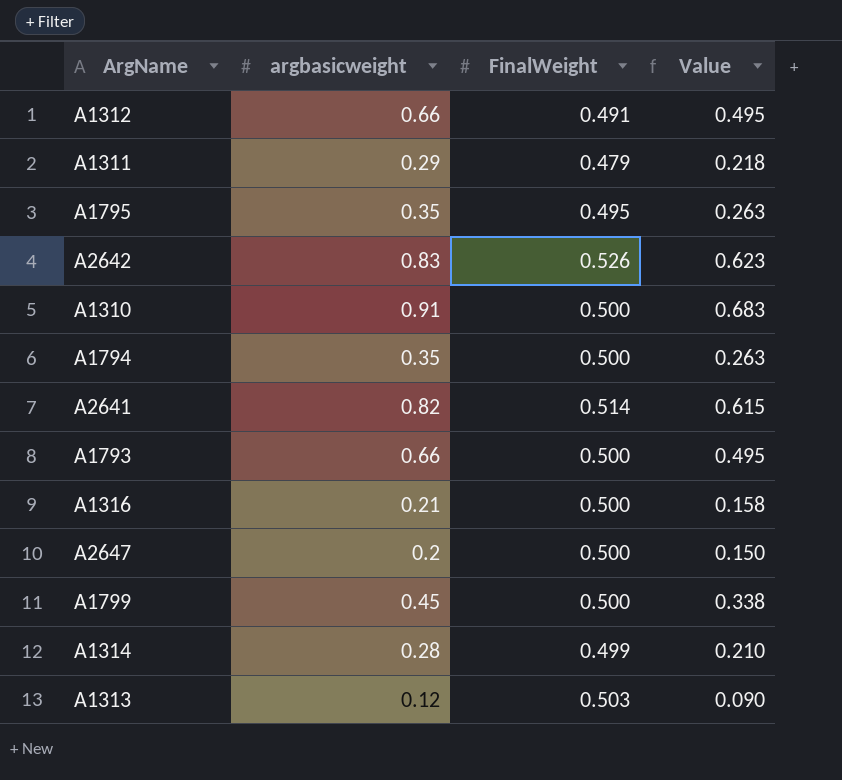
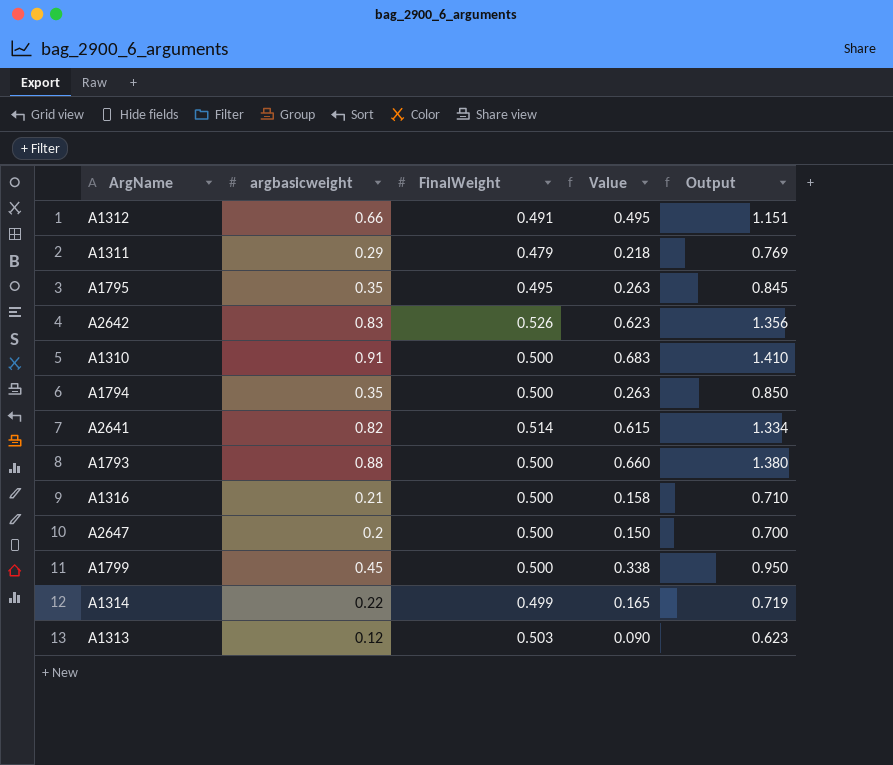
column Output | formula: none -> [argbasicweight] + [FinalWeight]
A1793 | argbasicweight: 0.66 -> 0.88
A1793 | Value: 0.495 -> 0.660
A1314 | argbasicweight: 0.28 -> 0.22
A1314 | Value: 0.210 -> 0.165

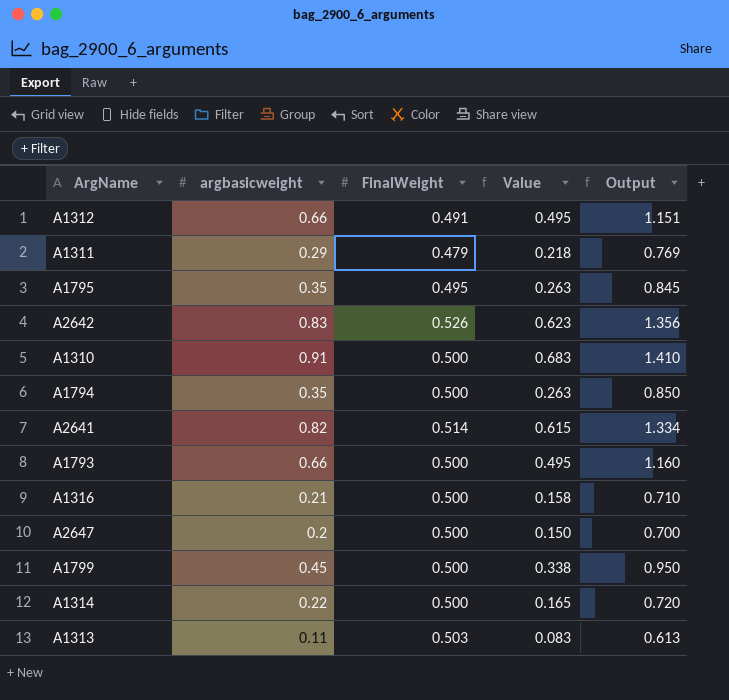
A1793 | argbasicweight: 0.88 -> 0.66
A1793 | Value: 0.660 -> 0.495
A1793 | Output: 1.380 -> 1.160
A1314 | FinalWeight: 0.499 -> 0.500
A1314 | Output: 0.719 -> 0.720
A1313 | argbasicweight: 0.12 -> 0.11
A1313 | Value: 0.090 -> 0.083
A1313 | Output: 0.623 -> 0.613

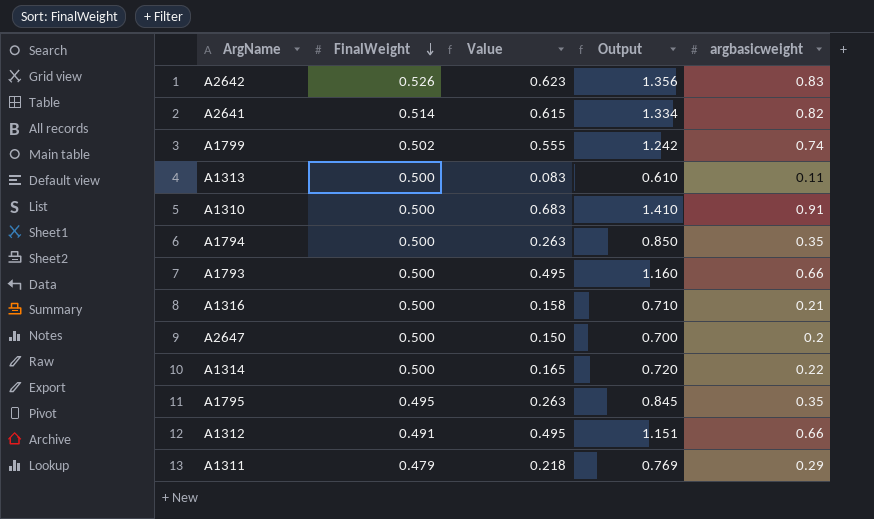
row order: none -> FinalWeight descending
column argbasicweight | position: 2 -> 5
A1799 | FinalWeight: 0.500 -> 0.502
A1799 | Value: 0.338 -> 0.555
A1799 | Output: 0.950 -> 1.242
A1799 | argbasicweight: 0.45 -> 0.74
A1313 | FinalWeight: 0.503 -> 0.500
A1313 | Output: 0.613 -> 0.610

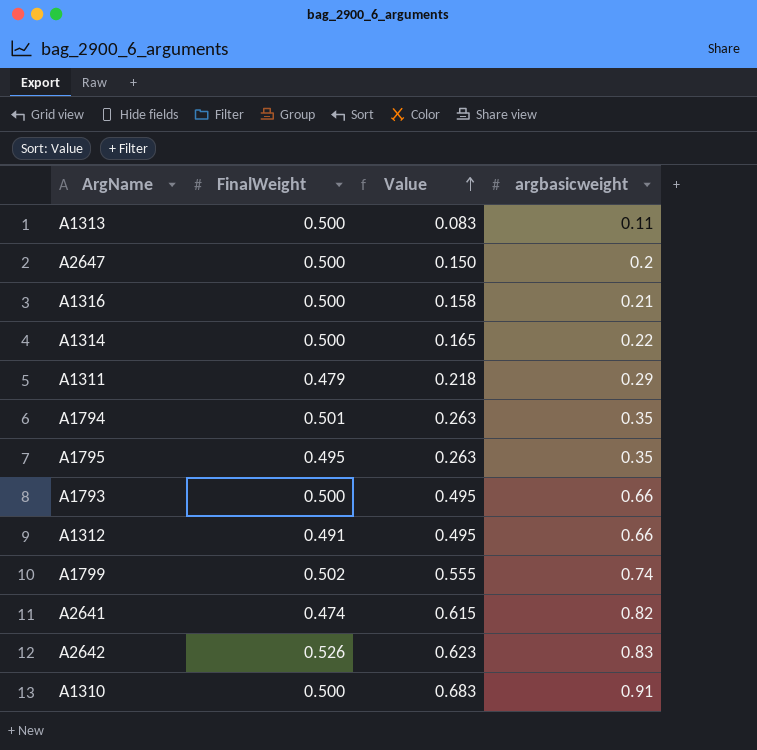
row order: FinalWeight descending -> Value ascending
column Output | formula: [FinalWeight] + [argbasicweight] -> none
A1794 | FinalWeight: 0.500 -> 0.501
A2641 | FinalWeight: 0.514 -> 0.474

